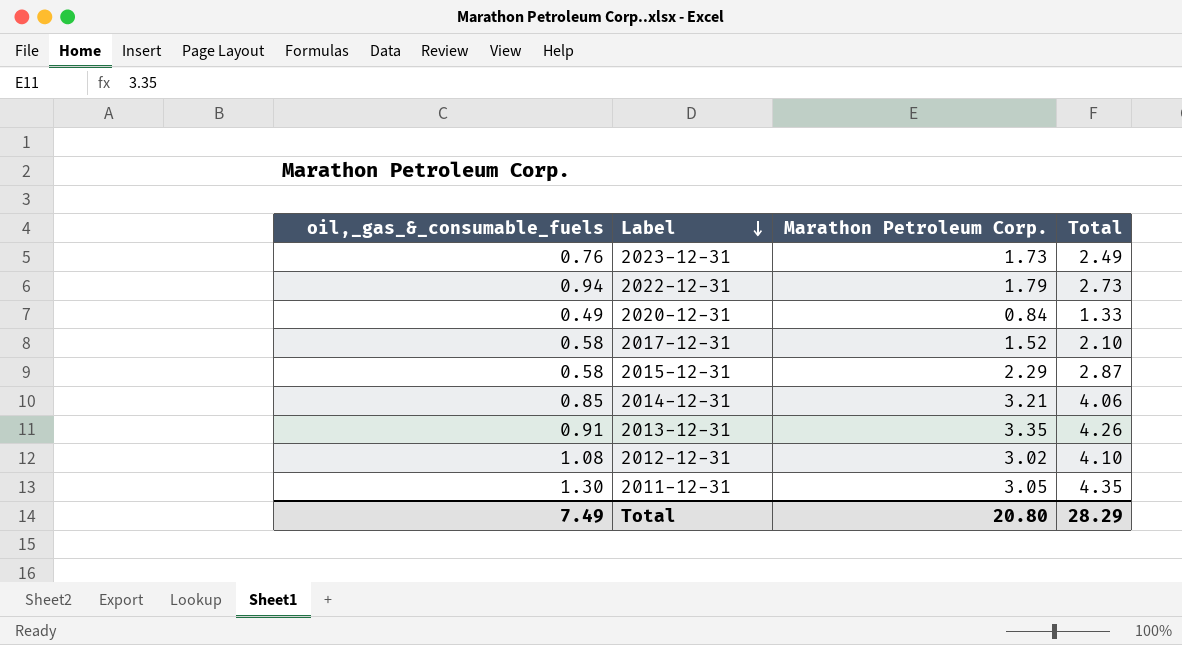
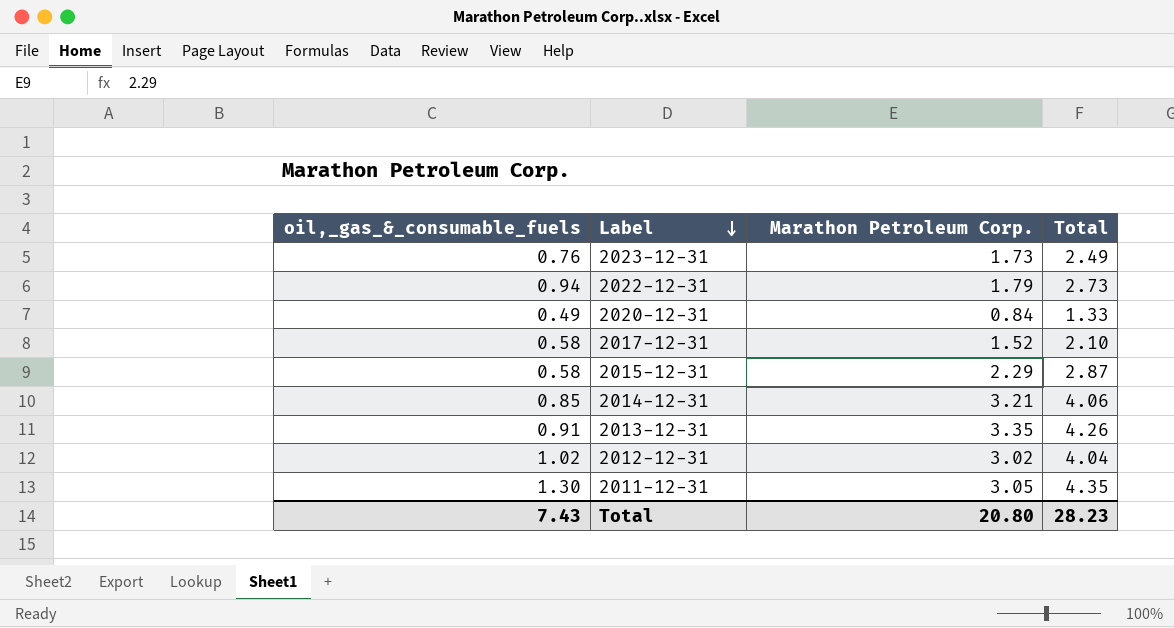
2012-12-31 | oil,_gas_&_consumable_fuels: 1.08 -> 1.02
2012-12-31 | Total: 4.10 -> 4.04
Total | oil,_gas_&_consumable_fuels: 7.49 -> 7.43
Total | Total: 28.29 -> 28.23

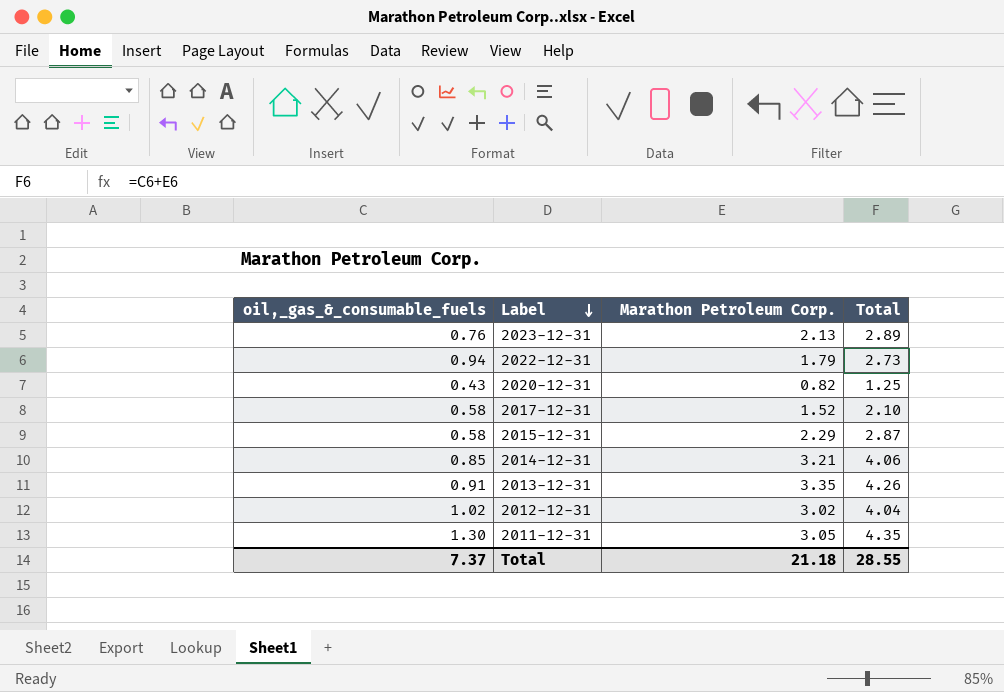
2023-12-31 | Marathon Petroleum Corp.: 1.73 -> 2.13
2023-12-31 | Total: 2.49 -> 2.89
2020-12-31 | oil,_gas_&_consumable_fuels: 0.49 -> 0.43
2020-12-31 | Marathon Petroleum Corp.: 0.84 -> 0.82
2020-12-31 | Total: 1.33 -> 1.25
Total | oil,_gas_&_consumable_fuels: 7.43 -> 7.37
Total | Marathon Petroleum Corp.: 20.80 -> 21.18
Total | Total: 28.23 -> 28.55

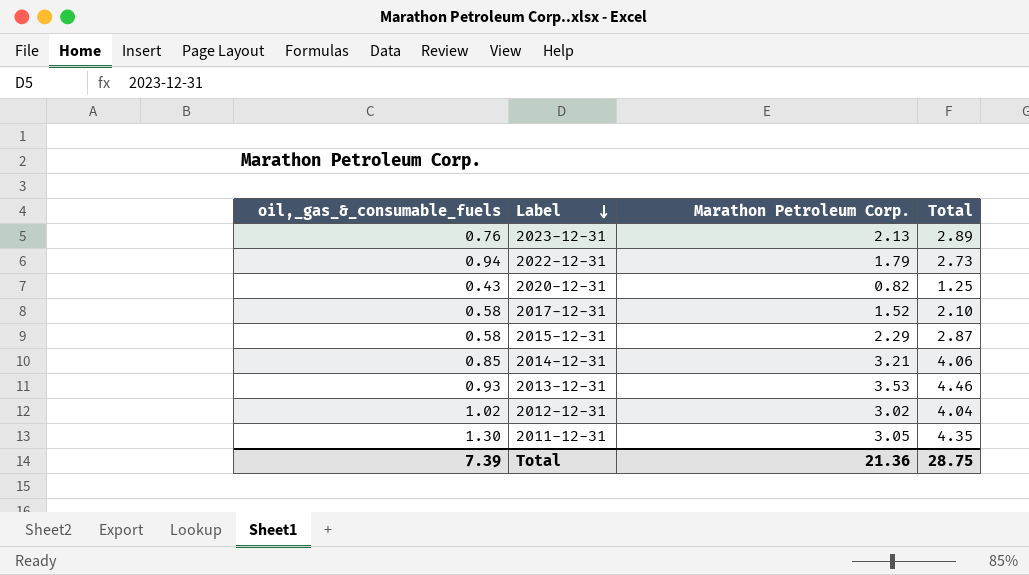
2013-12-31 | oil,_gas_&_consumable_fuels: 0.91 -> 0.93
2013-12-31 | Marathon Petroleum Corp.: 3.35 -> 3.53
2013-12-31 | Total: 4.26 -> 4.46
Total | oil,_gas_&_consumable_fuels: 7.37 -> 7.39
Total | Marathon Petroleum Corp.: 21.18 -> 21.36
Total | Total: 28.55 -> 28.75

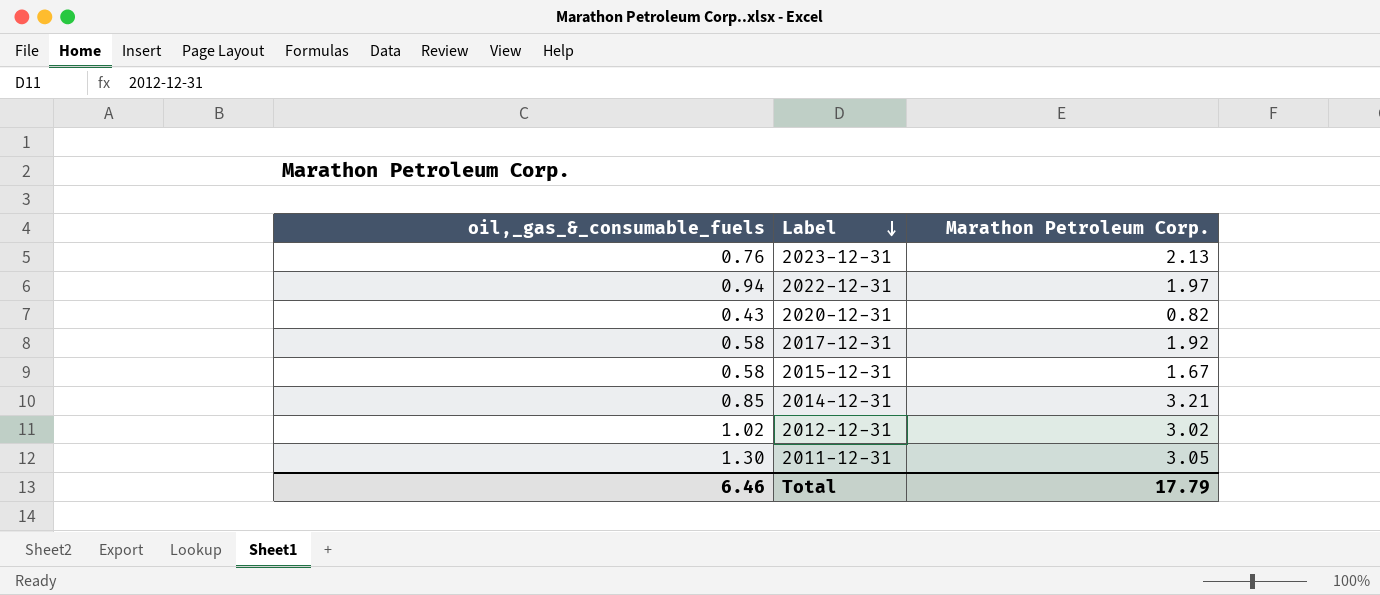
column Total | formula: [oil,_gas_&_consumable_fuels] + [Marathon Petroleum Corp.] -> none
row 2013-12-31: 0.93 | 3.53 | 4.46 -> none
2022-12-31 | Marathon Petroleum Corp.: 1.79 -> 1.97
2017-12-31 | Marathon Petroleum Corp.: 1.52 -> 1.92
2015-12-31 | Marathon Petroleum Corp.: 2.29 -> 1.67
Total | oil,_gas_&_consumable_fuels: 7.39 -> 6.46
Total | Marathon Petroleum Corp.: 21.36 -> 17.79

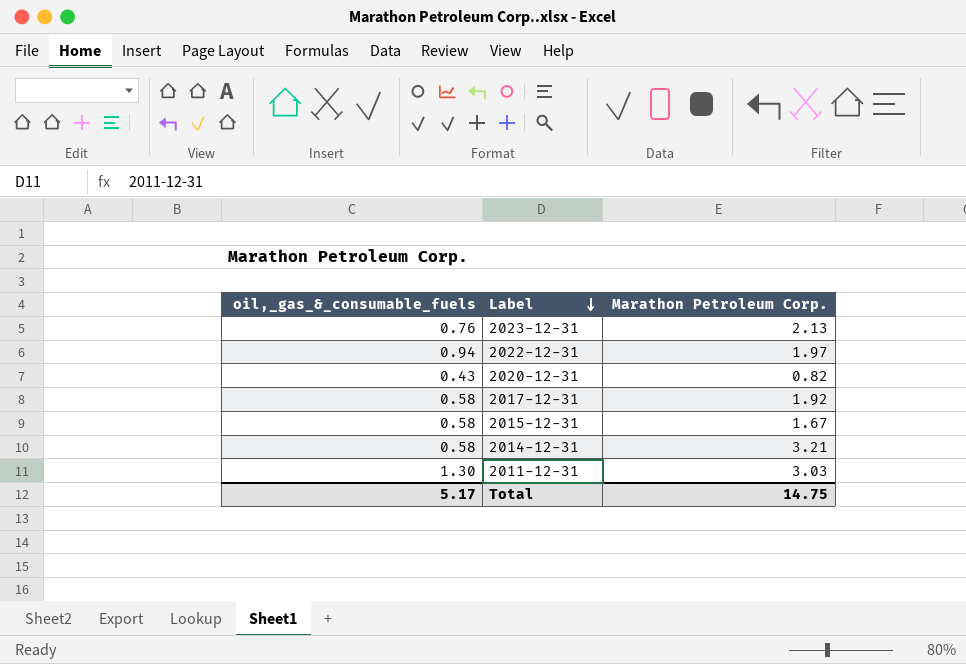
row 2012-12-31: 1.02 | 3.02 -> none
2014-12-31 | oil,_gas_&_consumable_fuels: 0.85 -> 0.58
2011-12-31 | Marathon Petroleum Corp.: 3.05 -> 3.03
Total | oil,_gas_&_consumable_fuels: 6.46 -> 5.17
Total | Marathon Petroleum Corp.: 17.79 -> 14.75

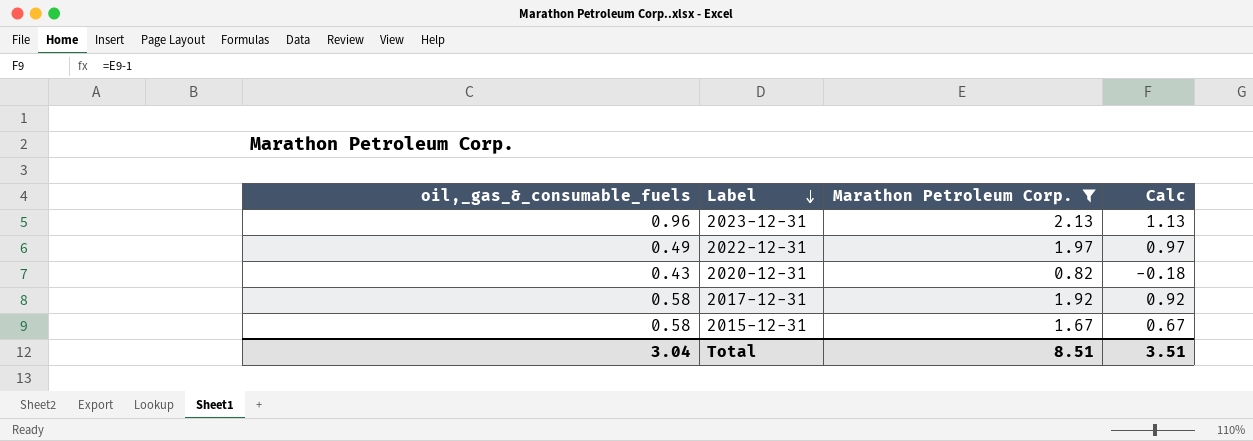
filter: none -> Marathon Petroleum Corp. <= 2.13
column Calc | formula: none -> [Marathon Petroleum Corp.] - 1
2023-12-31 | oil,_gas_&_consumable_fuels: 0.76 -> 0.96
2022-12-31 | oil,_gas_&_consumable_fuels: 0.94 -> 0.49
Total | oil,_gas_&_consumable_fuels: 5.17 -> 3.04
Total | Marathon Petroleum Corp.: 14.75 -> 8.51

